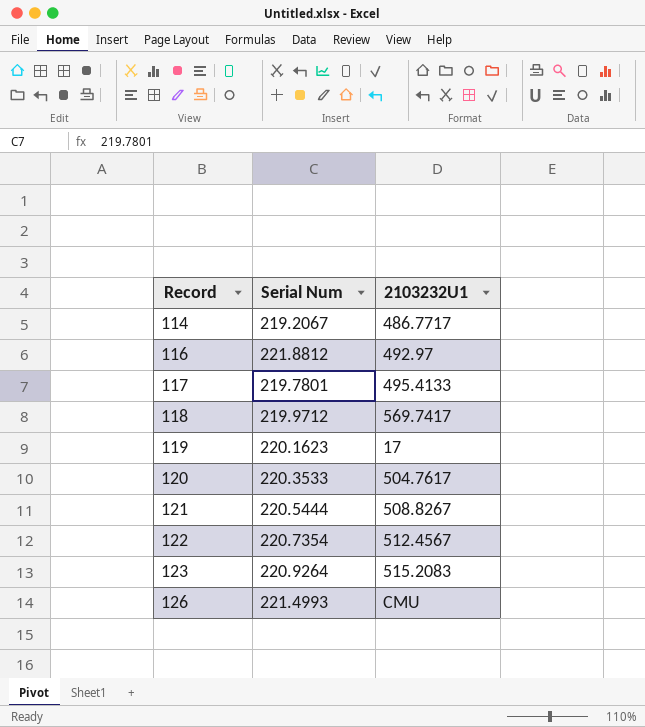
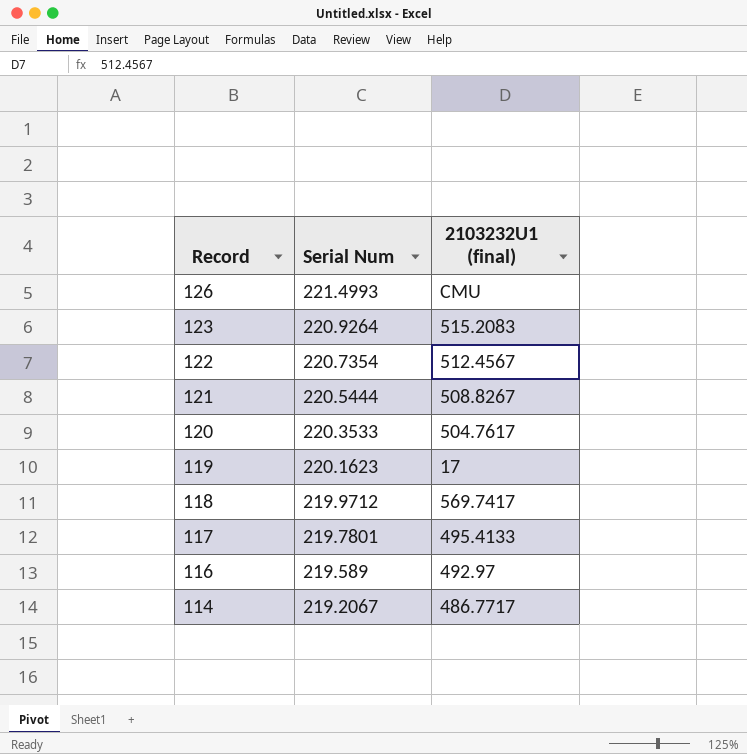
row order: Record ascending -> Record descending
column name: 2103232U1 -> 2103232U1 (final)
116 | Serial Num: 221.8812 -> 219.589

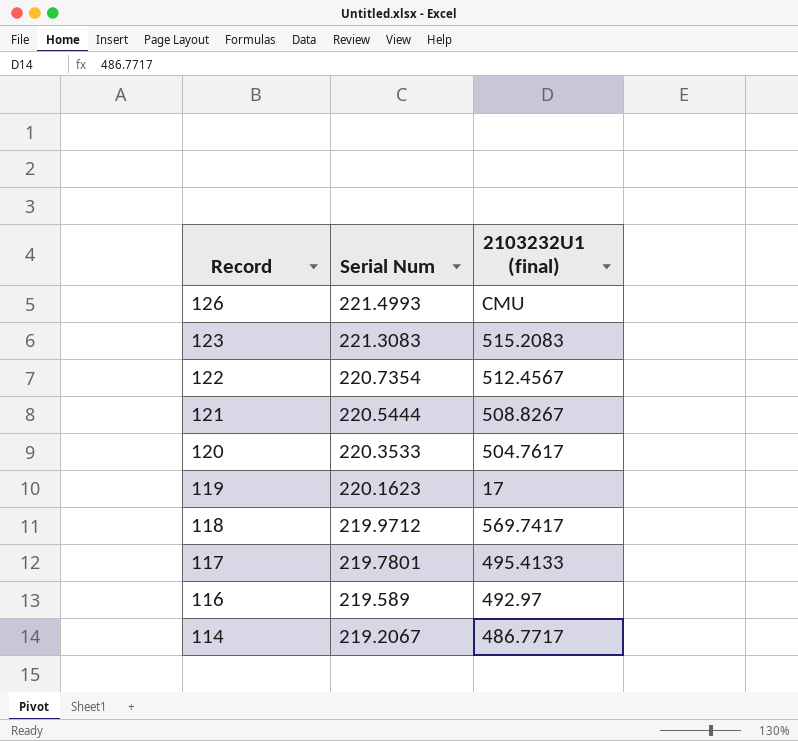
123 | Serial Num: 220.9264 -> 221.3083

